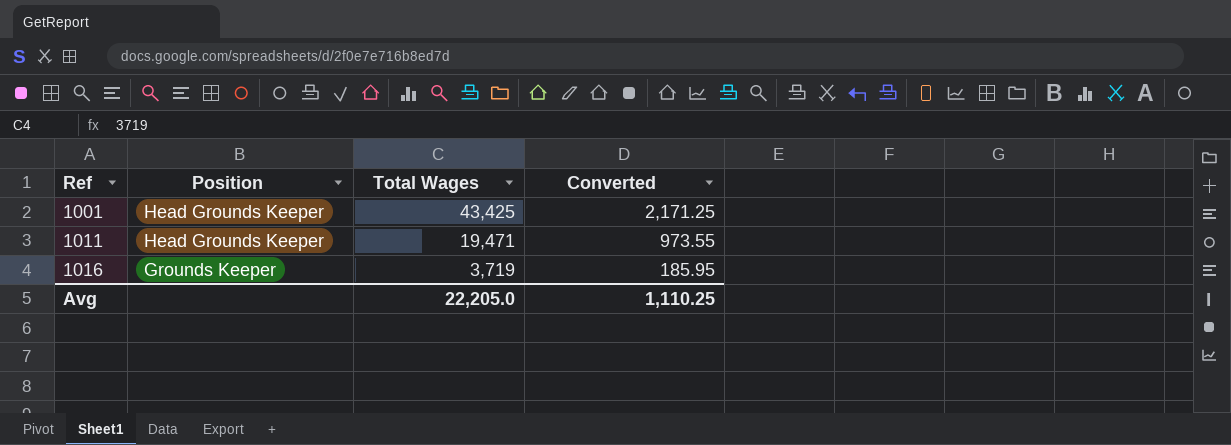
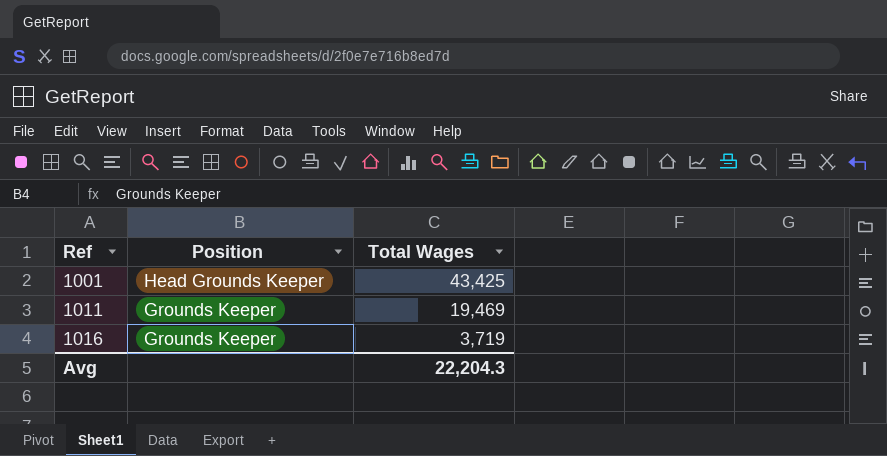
column Converted | formula: [Total Wages] * 0.05 -> none
1011 | Position: Head Grounds Keeper -> Grounds Keeper
1011 | Total Wages: 19,471 -> 19,469
Avg | Total Wages: 22,205.0 -> 22,204.3

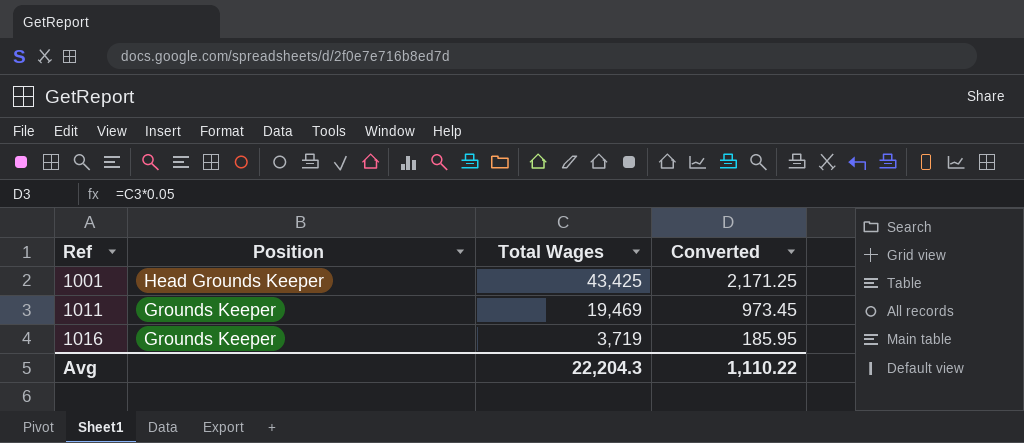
column Converted | formula: none -> [Total Wages] * 0.05

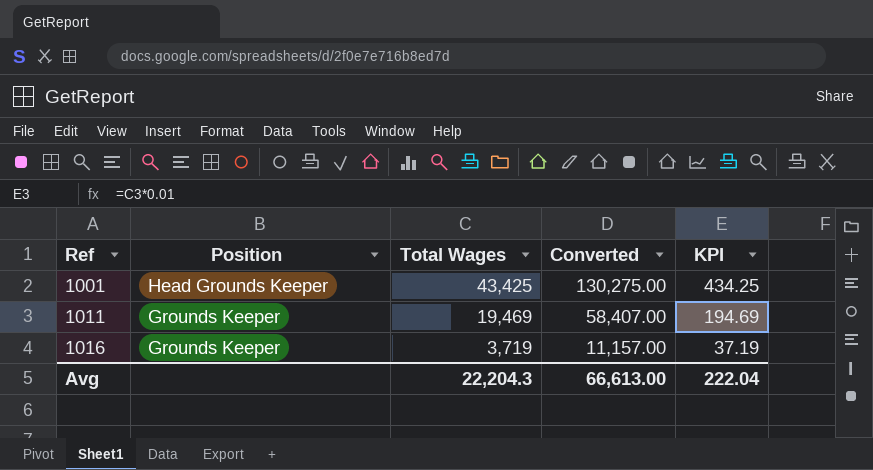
column Converted | formula: [Total Wages] * 0.05 -> [Total Wages] * 3
column KPI | formula: none -> [Total Wages] * 0.01
Avg | Converted: 1,110.22 -> 66,613.00

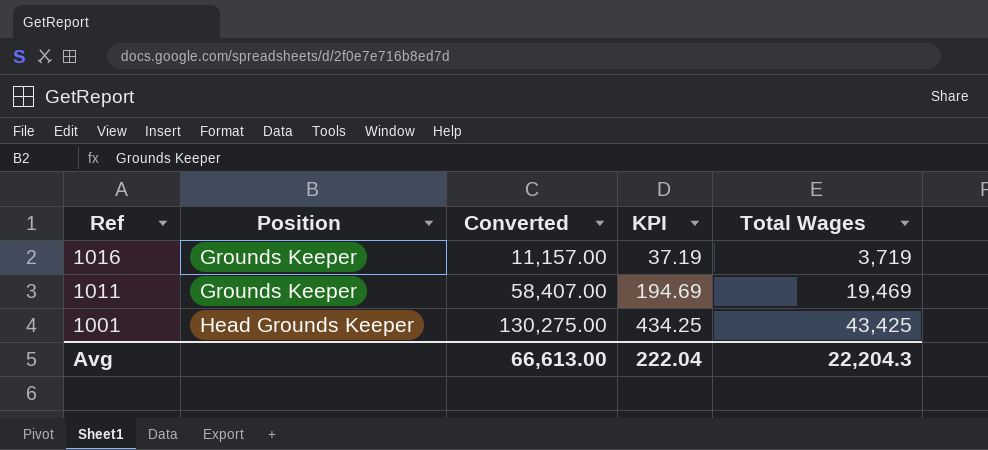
row order: Ref ascending -> Ref descending
column Total Wages | position: 3 -> 5

